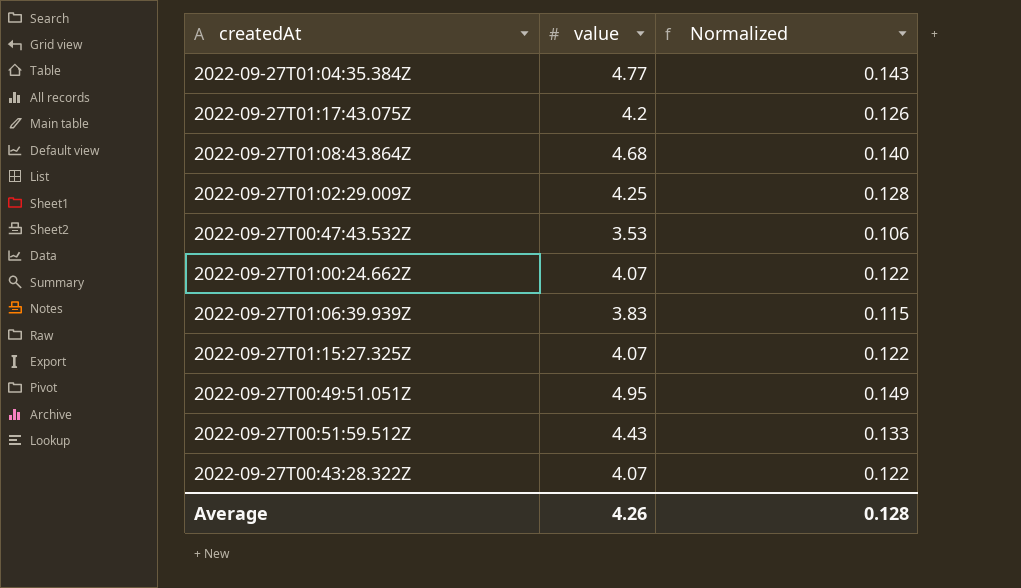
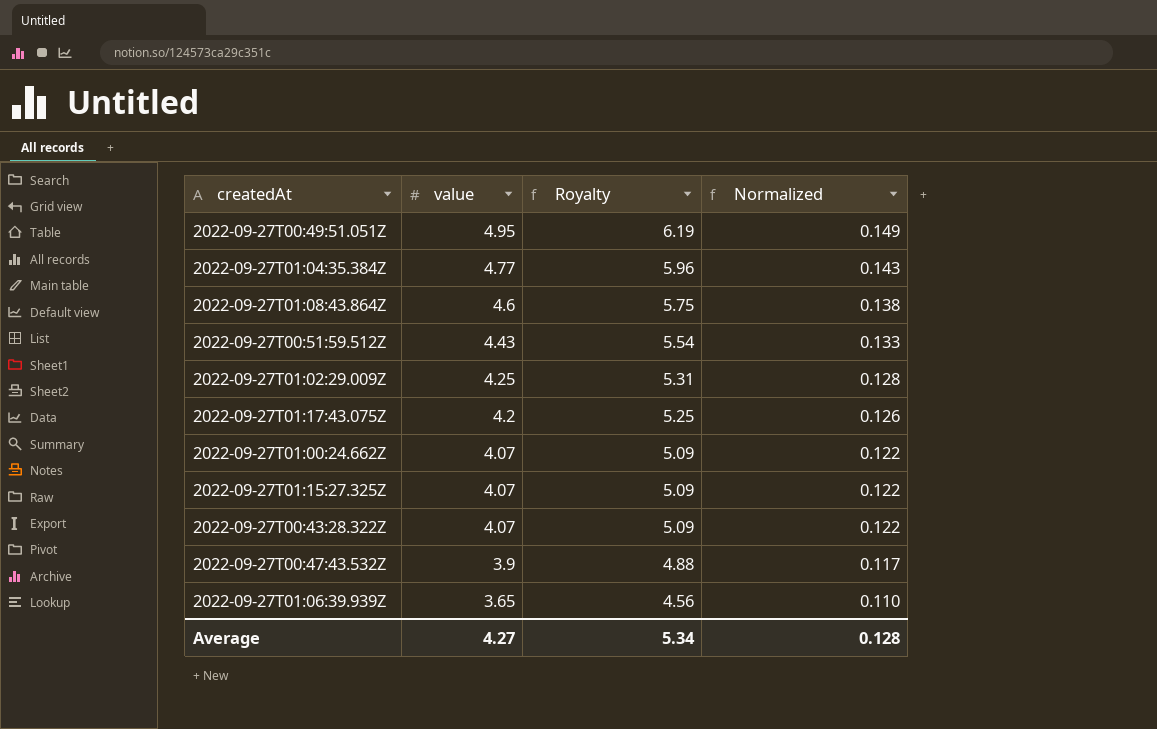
row order: none -> value descending
column Royalty | formula: none -> [value] * 1.25
2022-09-27T01:08:43.864Z | value: 4.68 -> 4.6
2022-09-27T01:08:43.864Z | Normalized: 0.140 -> 0.138
2022-09-27T00:47:43.532Z | value: 3.53 -> 3.9
2022-09-27T00:47:43.532Z | Normalized: 0.106 -> 0.117
2022-09-27T01:06:39.939Z | value: 3.83 -> 3.65
2022-09-27T01:06:39.939Z | Normalized: 0.115 -> 0.110
Average | value: 4.26 -> 4.27

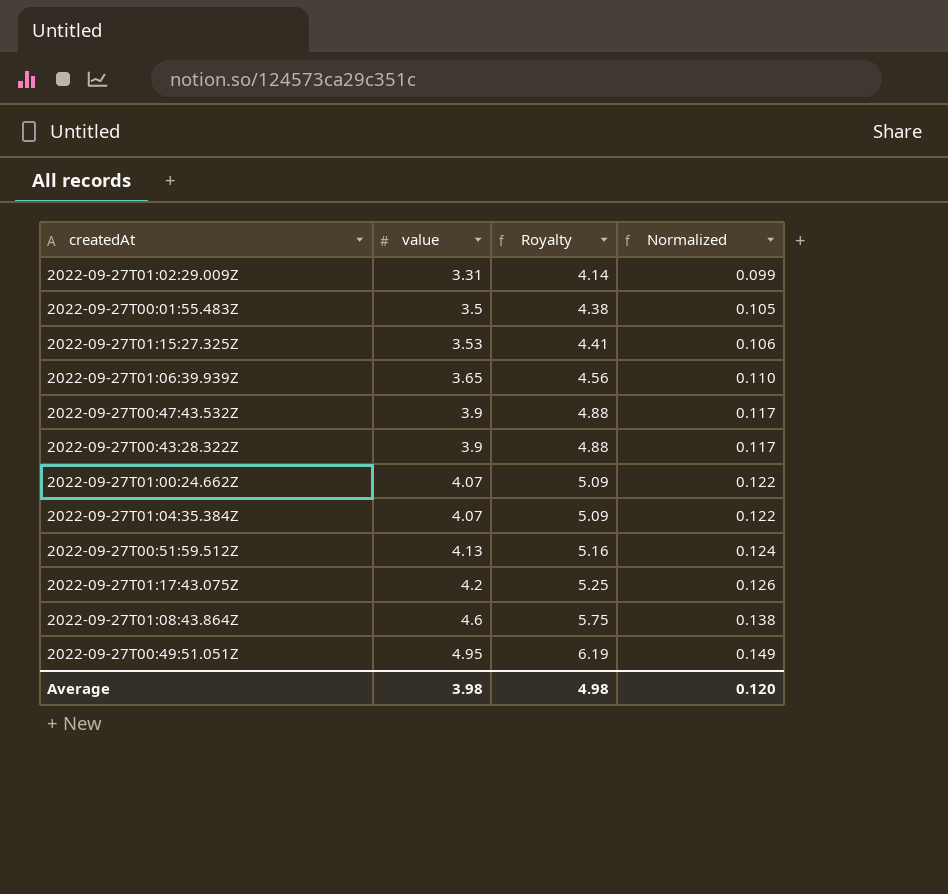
row order: value descending -> value ascending
2022-09-27T01:02:29.009Z | value: 4.25 -> 3.31
2022-09-27T01:02:29.009Z | Royalty: 5.31 -> 4.14
2022-09-27T01:02:29.009Z | Normalized: 0.128 -> 0.099
row 2022-09-27T00:01:55.483Z: none -> 3.5 | 4.38 | 0.105
2022-09-27T01:15:27.325Z | value: 4.07 -> 3.53
2022-09-27T01:15:27.325Z | Royalty: 5.09 -> 4.41
2022-09-27T01:15:27.325Z | Normalized: 0.122 -> 0.106
2022-09-27T00:43:28.322Z | value: 4.07 -> 3.9
2022-09-27T00:43:28.322Z | Royalty: 5.09 -> 4.88
2022-09-27T00:43:28.322Z | Normalized: 0.122 -> 0.117
2022-09-27T01:04:35.384Z | value: 4.77 -> 4.07
2022-09-27T01:04:35.384Z | Royalty: 5.96 -> 5.09
2022-09-27T01:04:35.384Z | Normalized: 0.143 -> 0.122
2022-09-27T00:51:59.512Z | value: 4.43 -> 4.13
2022-09-27T00:51:59.512Z | Royalty: 5.54 -> 5.16
2022-09-27T00:51:59.512Z | Normalized: 0.133 -> 0.124
Average | value: 4.27 -> 3.98
Average | Royalty: 5.34 -> 4.98
Average | Normalized: 0.128 -> 0.120

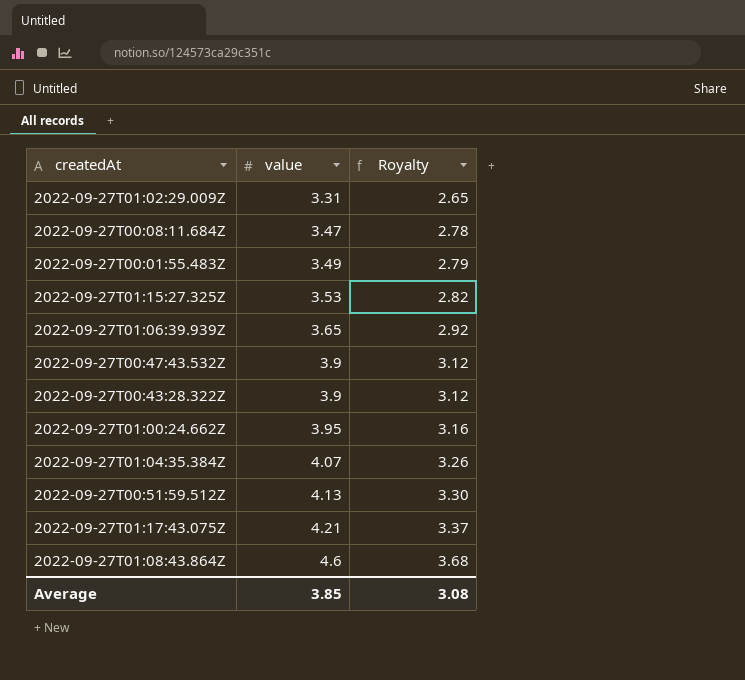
column Normalized | formula: [value] * 0.03 -> none
column Royalty | formula: [value] * 1.25 -> [value] * 0.8
row 2022-09-27T00:49:51.051Z: 4.95 | 6.19 | 0.149 -> none
row 2022-09-27T00:08:11.684Z: none -> 3.47 | 2.78
2022-09-27T00:01:55.483Z | value: 3.5 -> 3.49
2022-09-27T01:00:24.662Z | value: 4.07 -> 3.95
2022-09-27T01:17:43.075Z | value: 4.2 -> 4.21
Average | value: 3.98 -> 3.85
Average | Royalty: 4.98 -> 3.08

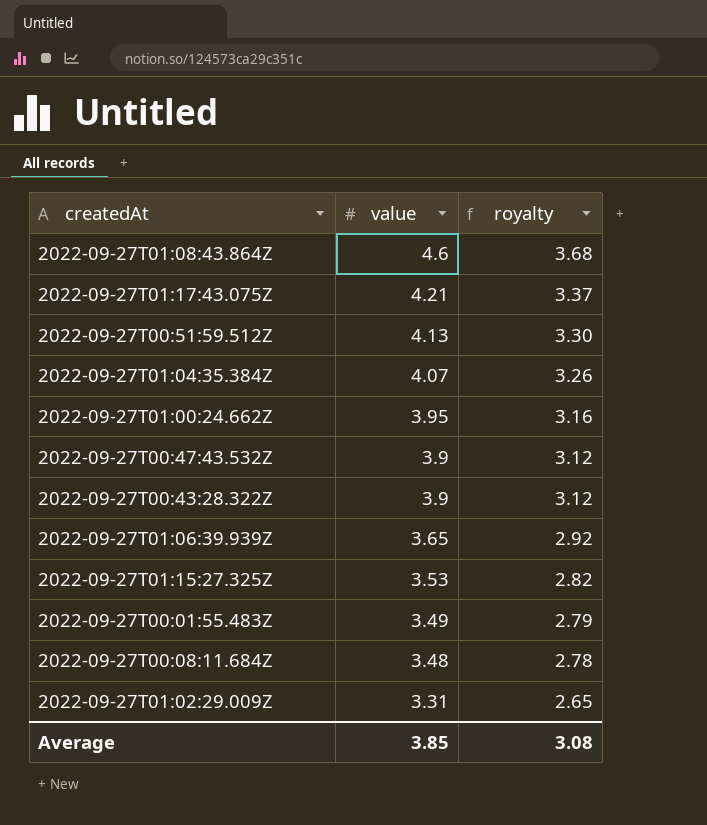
row order: value ascending -> value descending
column name: Royalty -> royalty
2022-09-27T00:08:11.684Z | value: 3.47 -> 3.48

